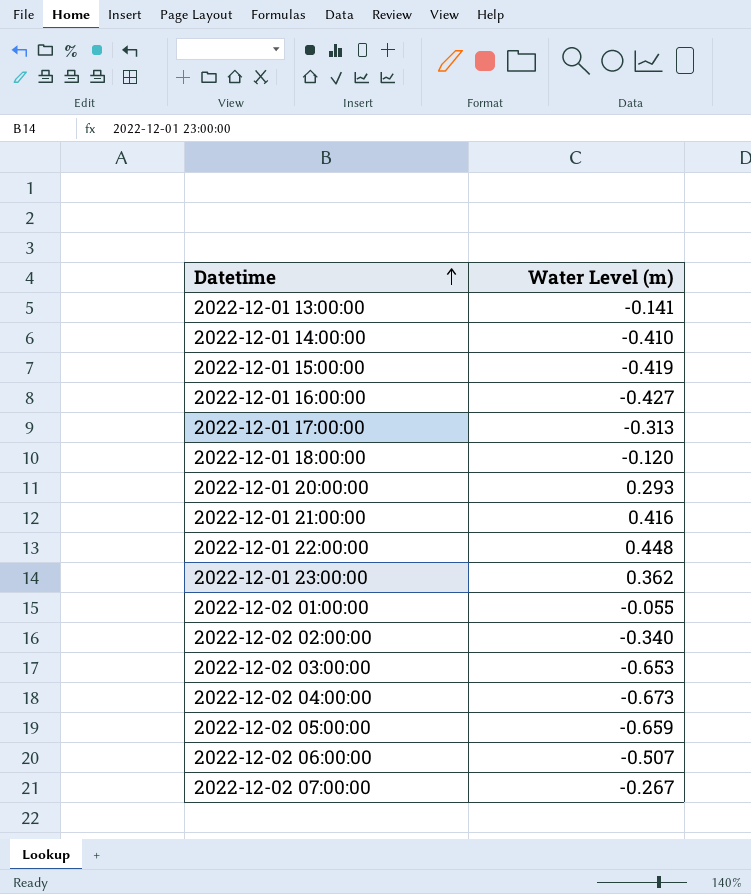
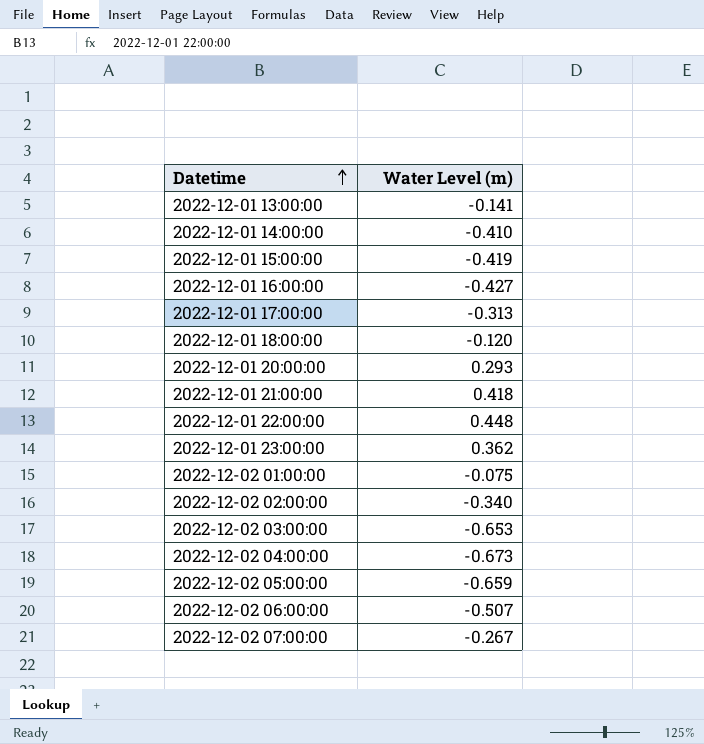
2022-12-01 21:00:00 | Water Level (m): 0.416 -> 0.418
2022-12-02 01:00:00 | Water Level (m): -0.055 -> -0.075

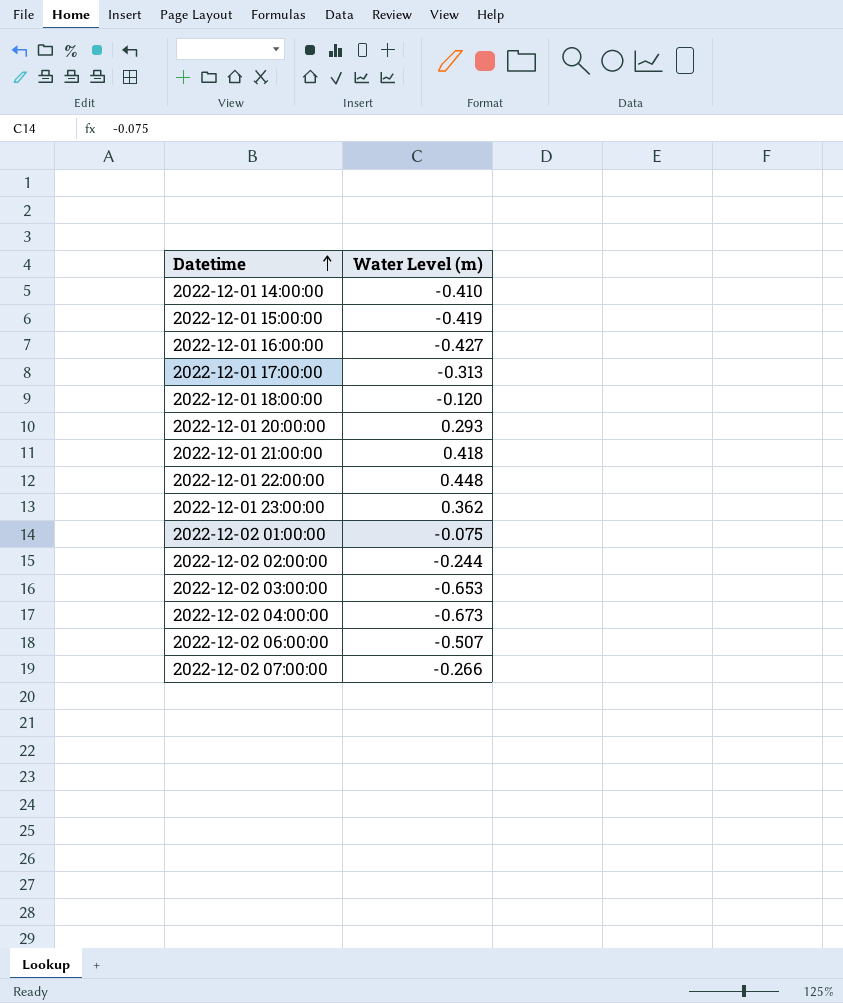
row 2022-12-01 13:00:00: -0.141 -> none
row 2022-12-02 05:00:00: -0.659 -> none
2022-12-02 02:00:00 | Water Level (m): -0.340 -> -0.244
2022-12-02 07:00:00 | Water Level (m): -0.267 -> -0.266

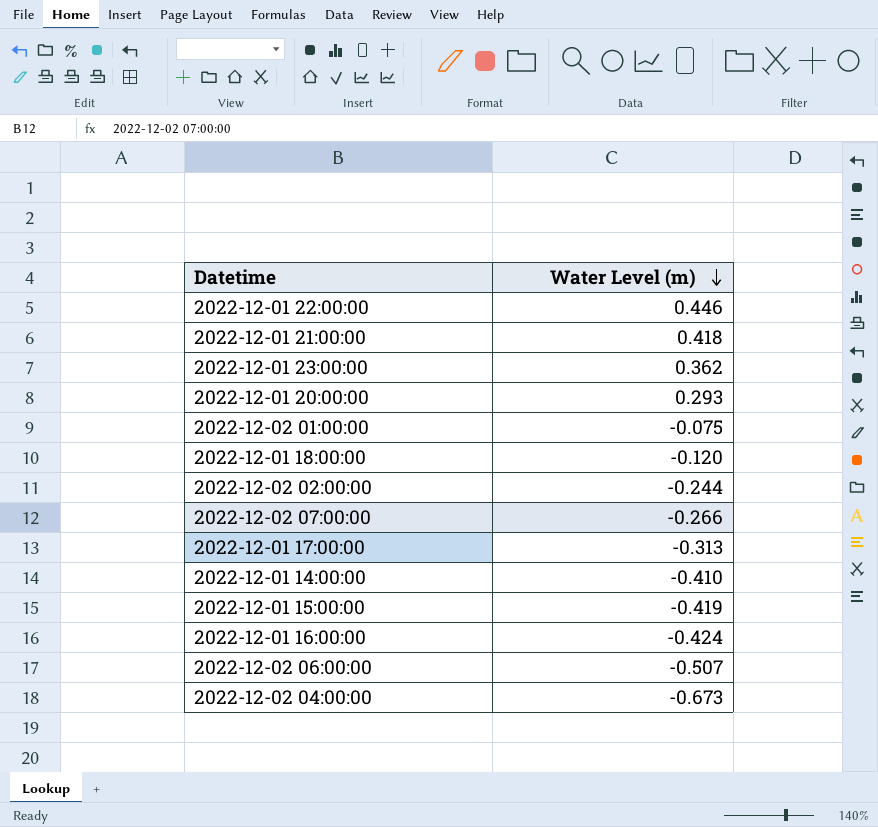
row order: Datetime ascending -> Water Level (m) descending
row 2022-12-02 03:00:00: -0.653 -> none
2022-12-01 22:00:00 | Water Level (m): 0.448 -> 0.446
2022-12-01 16:00:00 | Water Level (m): -0.427 -> -0.424

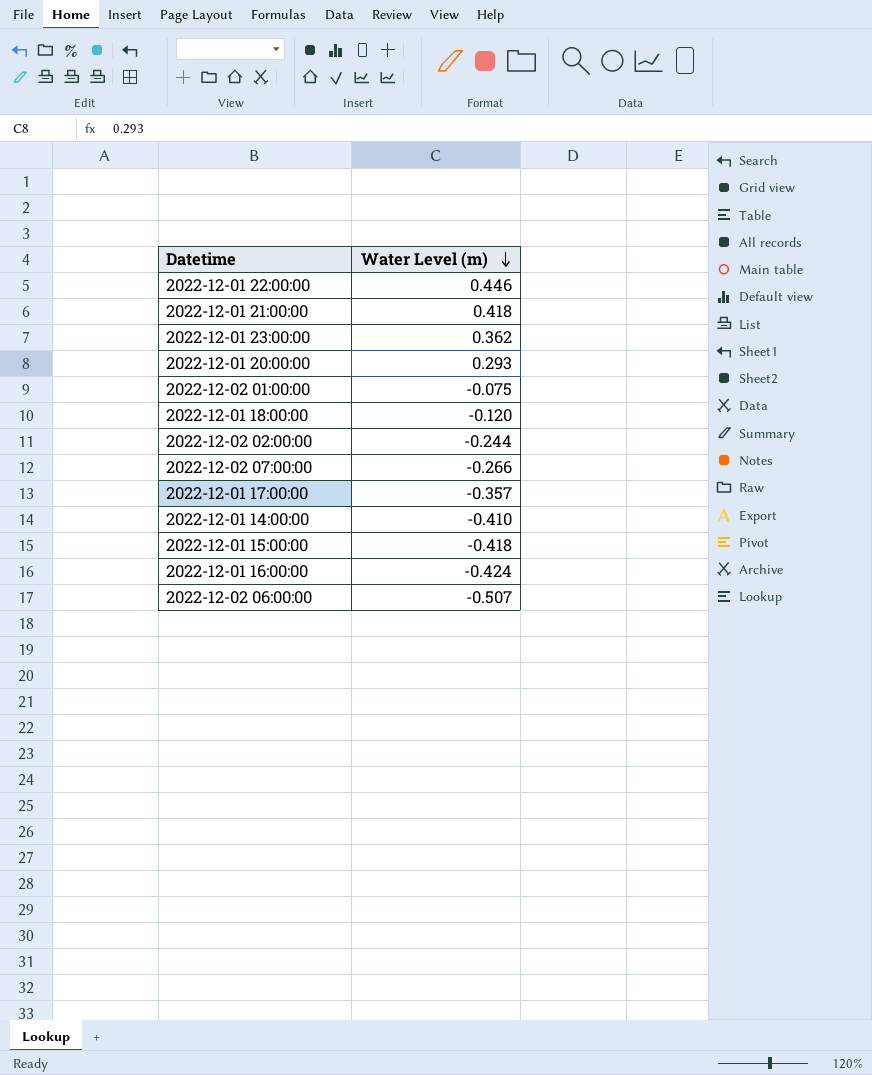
row 2022-12-02 04:00:00: -0.673 -> none
2022-12-01 17:00:00 | Water Level (m): -0.313 -> -0.357
2022-12-01 15:00:00 | Water Level (m): -0.419 -> -0.418

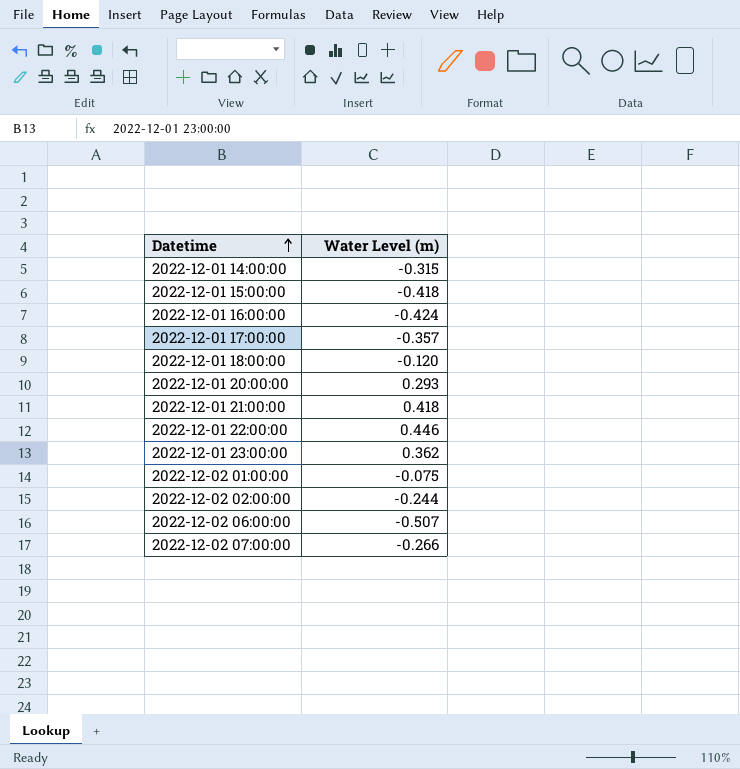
row order: Water Level (m) descending -> Datetime ascending
2022-12-01 14:00:00 | Water Level (m): -0.410 -> -0.315

